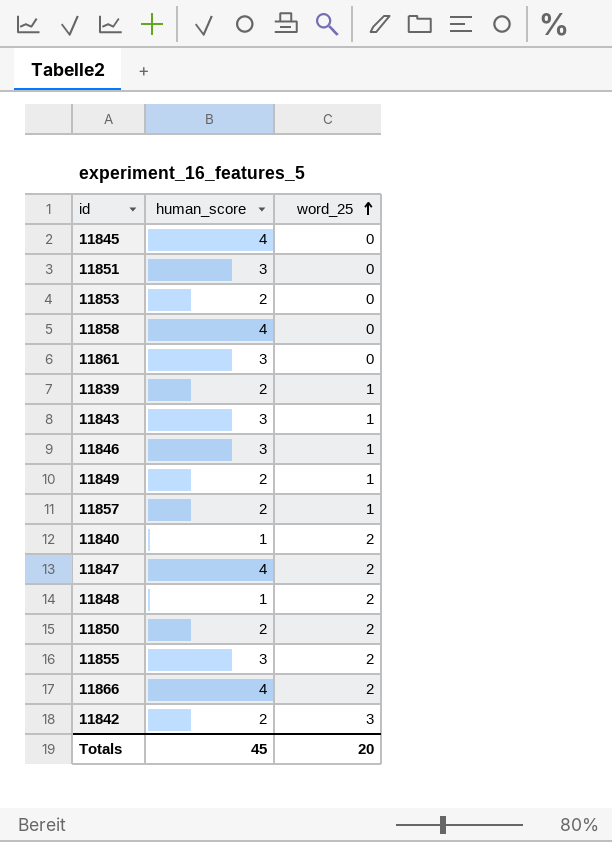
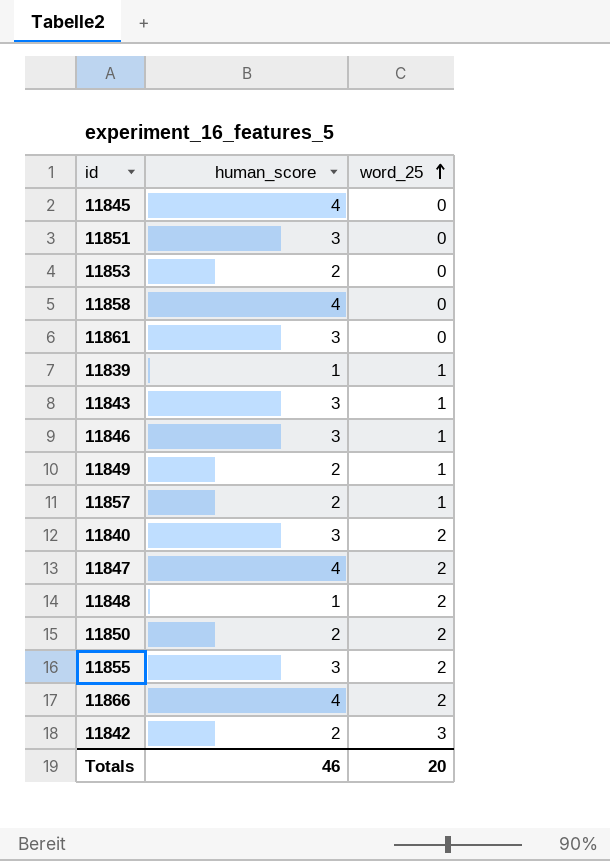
11839 | human_score: 2 -> 1
11840 | human_score: 1 -> 3
Totals | human_score: 45 -> 46

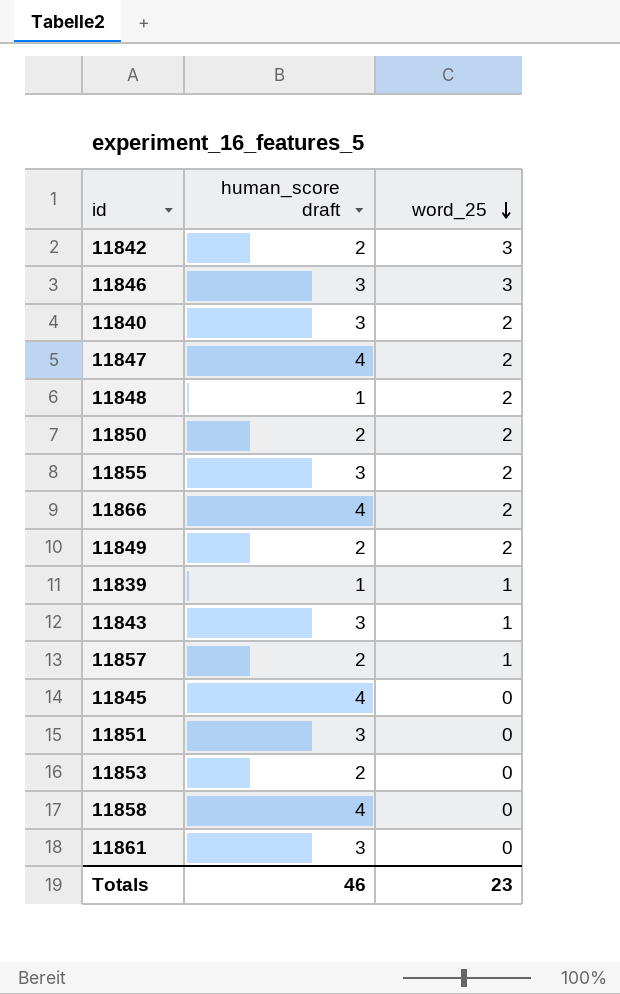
row order: word_25 ascending -> word_25 descending
column name: human_score -> human_score draft
11846 | word_25: 1 -> 3
11849 | word_25: 1 -> 2
Totals | word_25: 20 -> 23

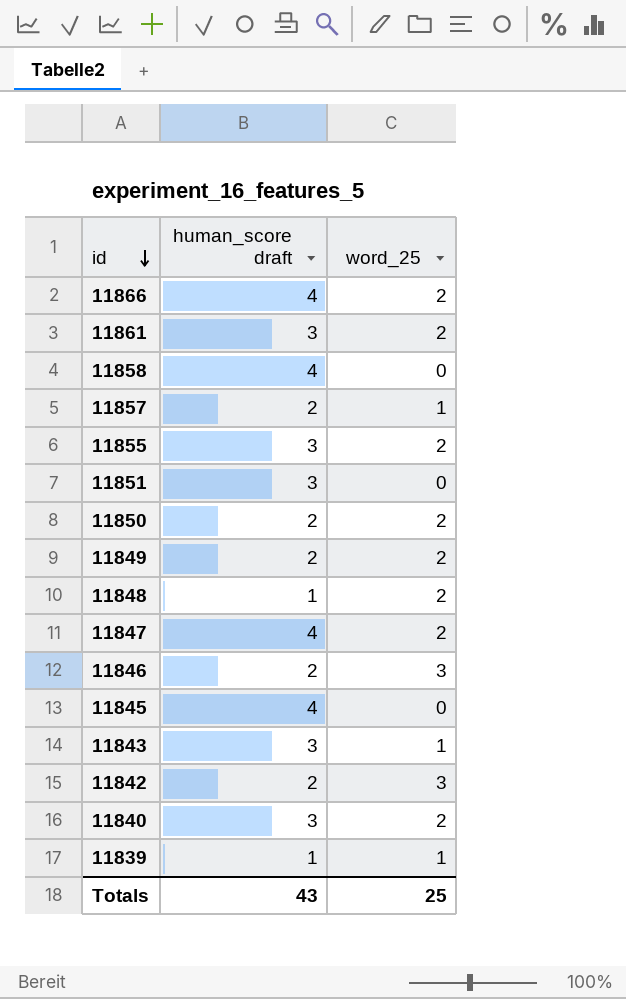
row order: word_25 descending -> id descending
row 11853: 2 | 0 -> none
11861 | word_25: 0 -> 2
11846 | human_score draft: 3 -> 2
Totals | human_score draft: 46 -> 43
Totals | word_25: 23 -> 25

